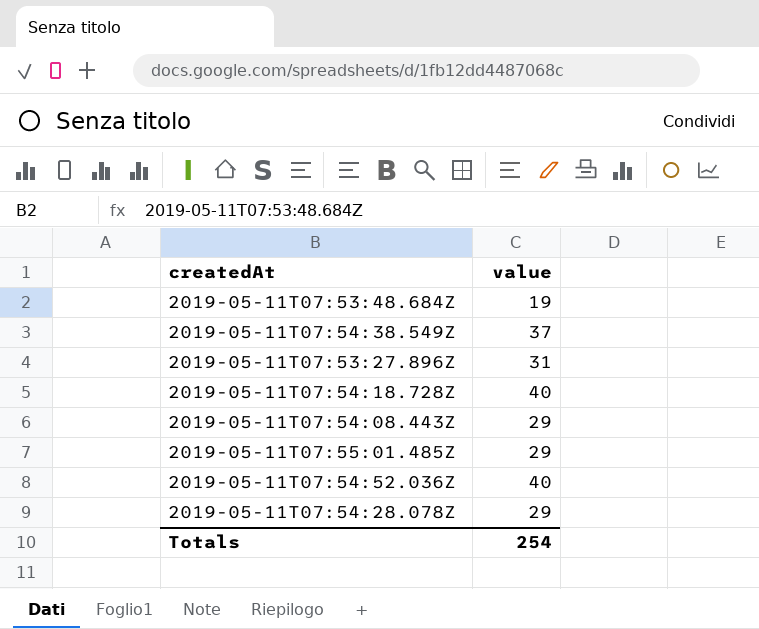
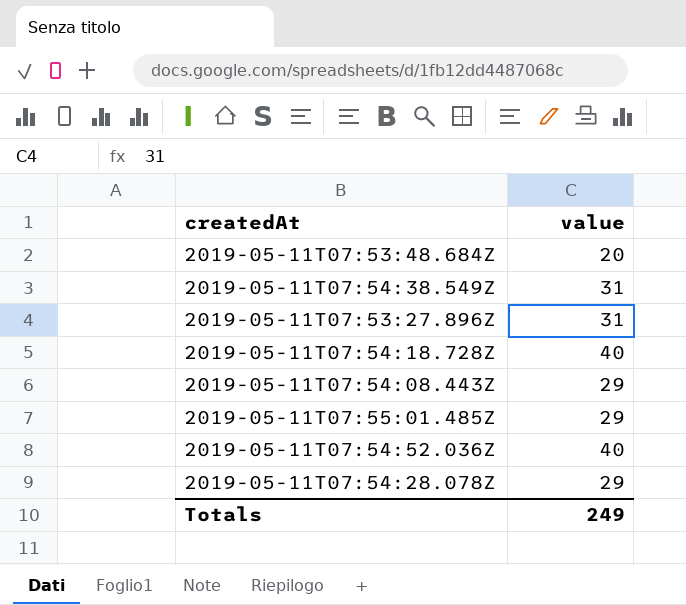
2019-05-11T07:53:48.684Z | value: 19 -> 20
2019-05-11T07:54:38.549Z | value: 37 -> 31
Totals | value: 254 -> 249

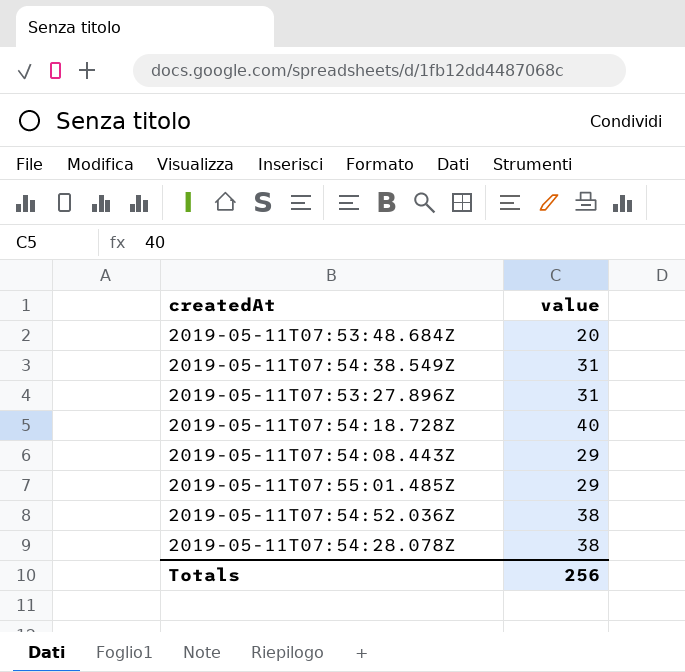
2019-05-11T07:54:52.036Z | value: 40 -> 38
2019-05-11T07:54:28.078Z | value: 29 -> 38
Totals | value: 249 -> 256

